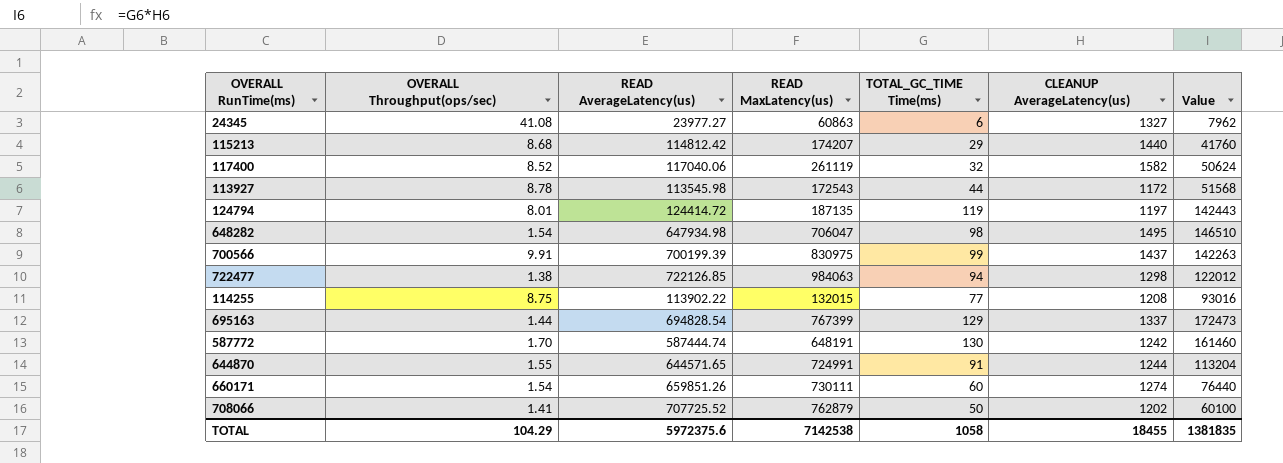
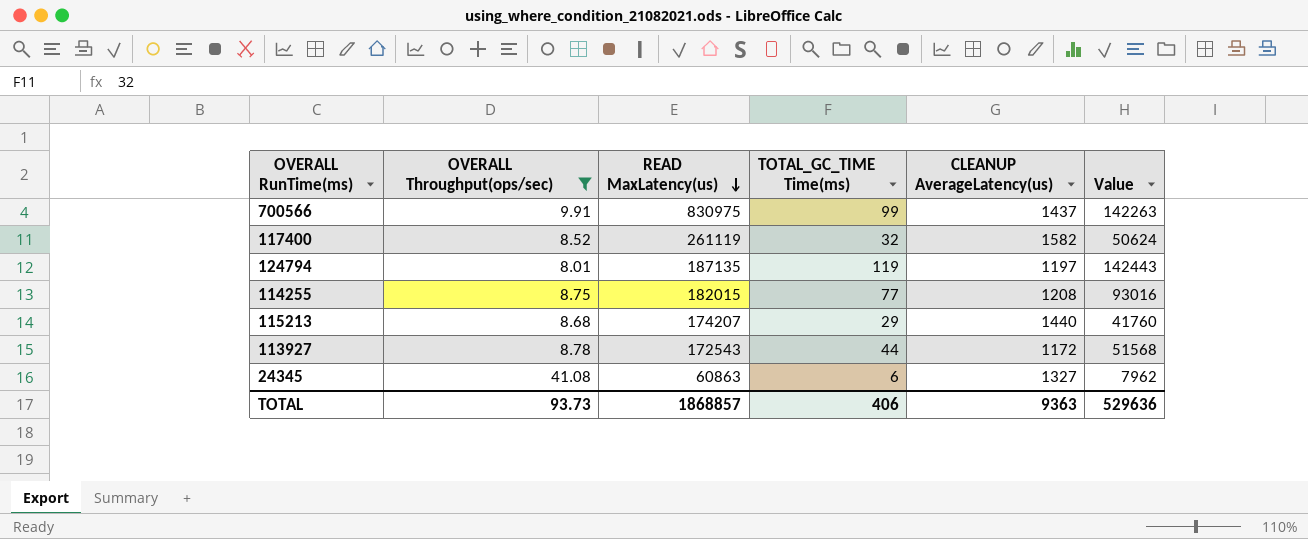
filter: none -> OVERALL Throughput(ops/sec) >= 8.01
row order: none -> READ MaxLatency(us) descending
column READ AverageLatency(us) | position: 3 -> none
114255 | READ MaxLatency(us): 132015 -> 182015
TOTAL | OVERALL Throughput(ops/sec): 104.29 -> 93.73
TOTAL | READ MaxLatency(us): 7142538 -> 1868857
TOTAL | TOTAL_GC_TIME Time(ms): 1058 -> 406
TOTAL | CLEANUP AverageLatency(us): 18455 -> 9363
TOTAL | Value: 1381835 -> 529636

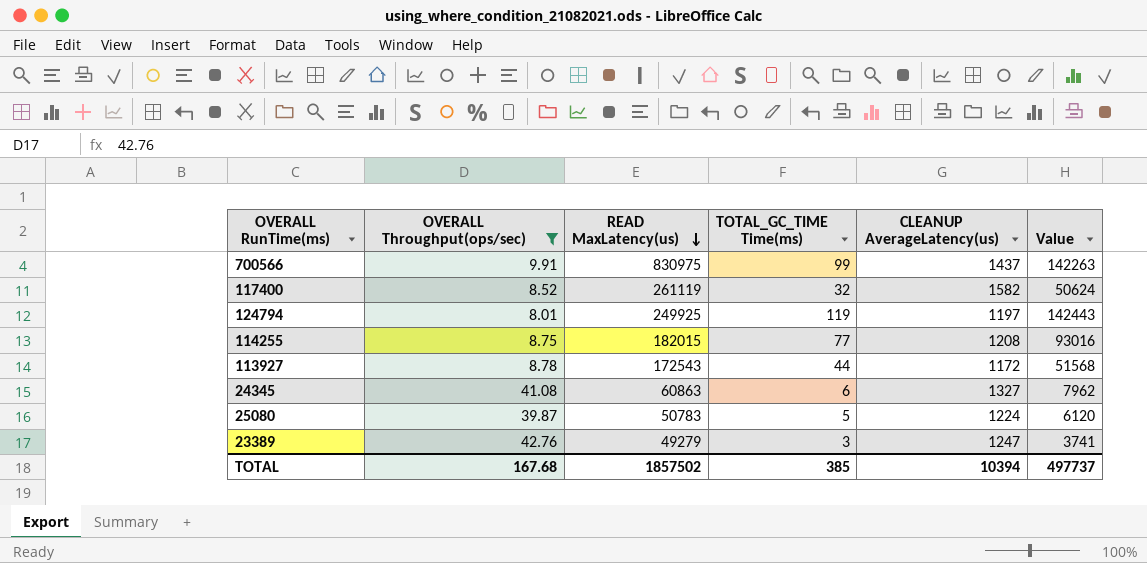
row 115213: 8.68 | 174207 | 29 | 1440 | 41760 -> none
124794 | READ MaxLatency(us): 187135 -> 249925
row 25080: none -> 39.87 | 50783 | 5 | 1224 | 6120
row 23389: none -> 42.76 | 49279 | 3 | 1247 | 3741
TOTAL | OVERALL Throughput(ops/sec): 93.73 -> 167.68
TOTAL | READ MaxLatency(us): 1868857 -> 1857502
TOTAL | TOTAL_GC_TIME Time(ms): 406 -> 385
TOTAL | CLEANUP AverageLatency(us): 9363 -> 10394
TOTAL | Value: 529636 -> 497737

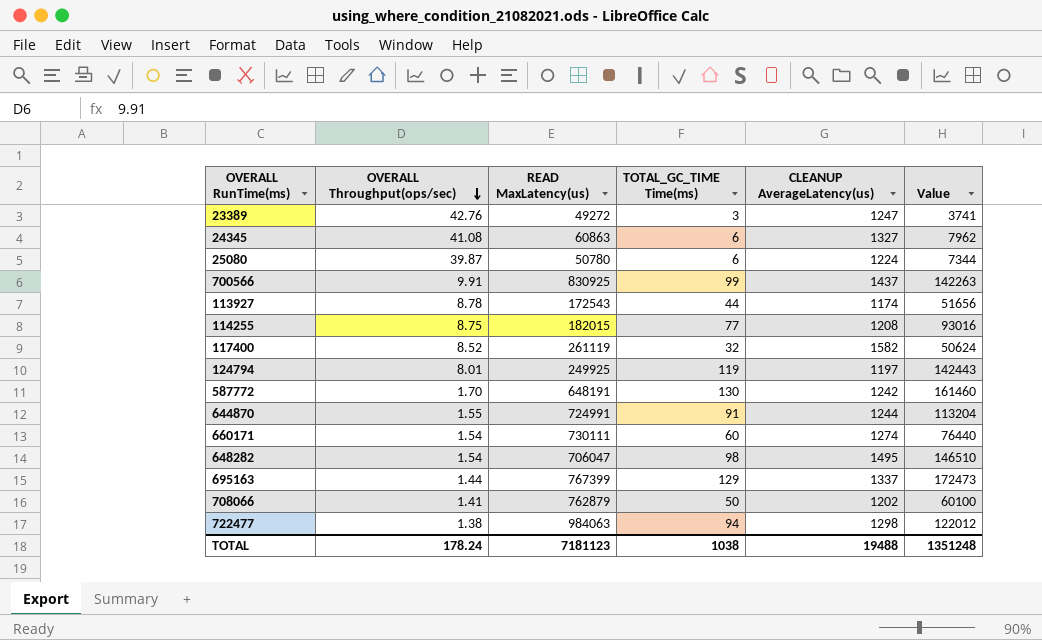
filter: OVERALL Throughput(ops/sec) >= 8.01 -> none
row order: READ MaxLatency(us) descending -> OVERALL Throughput(ops/sec) descending
23389 | READ MaxLatency(us): 49279 -> 49272
25080 | READ MaxLatency(us): 50783 -> 50780
25080 | TOTAL_GC_TIME Time(ms): 5 -> 6
25080 | Value: 6120 -> 7344
700566 | READ MaxLatency(us): 830975 -> 830925
113927 | CLEANUP AverageLatency(us): 1172 -> 1174
113927 | Value: 51568 -> 51656
TOTAL | OVERALL Throughput(ops/sec): 167.68 -> 178.24
TOTAL | READ MaxLatency(us): 1857502 -> 7181123
TOTAL | TOTAL_GC_TIME Time(ms): 385 -> 1038
TOTAL | CLEANUP AverageLatency(us): 10394 -> 19488
TOTAL | Value: 497737 -> 1351248

